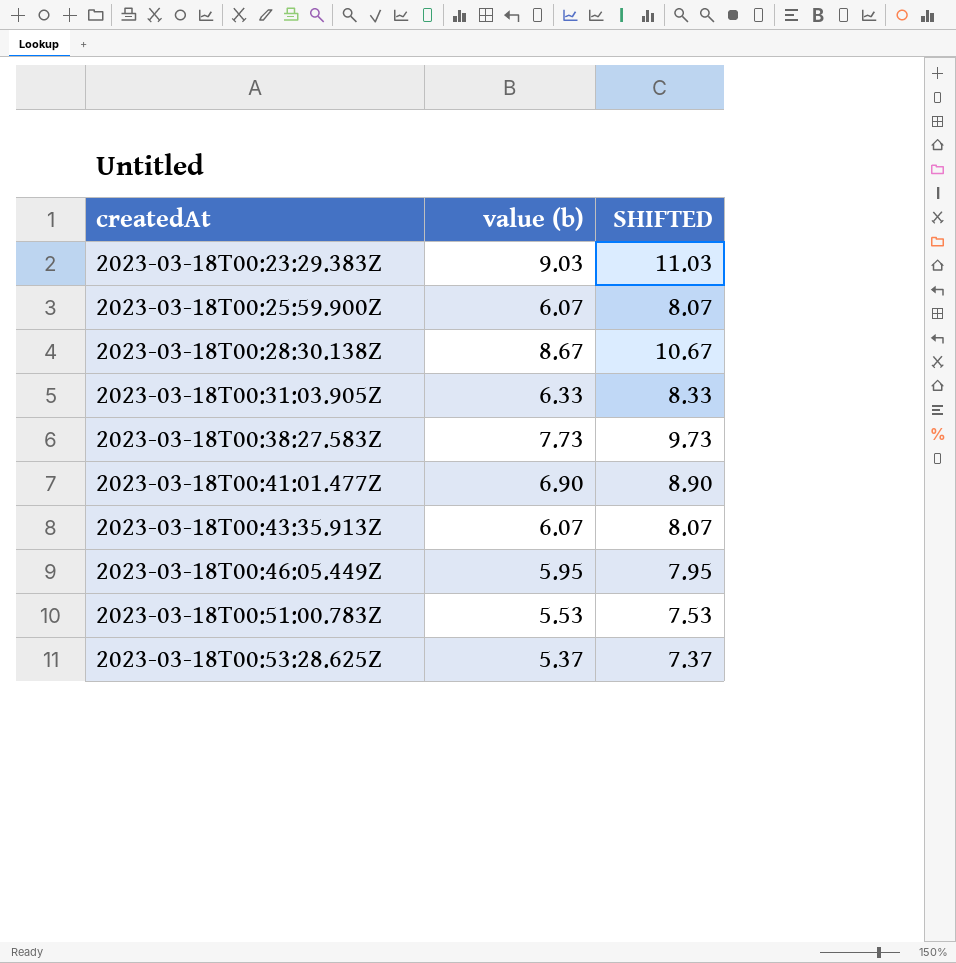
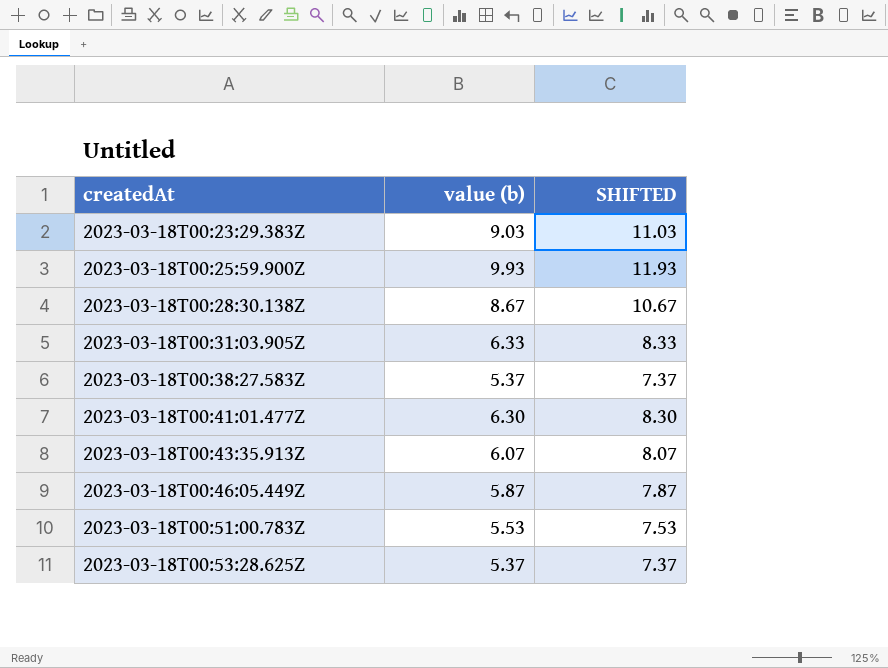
2023-03-18T00:25:59.900Z | value (b): 6.07 -> 9.93
2023-03-18T00:25:59.900Z | SHIFTED: 8.07 -> 11.93
2023-03-18T00:38:27.583Z | value (b): 7.73 -> 5.37
2023-03-18T00:38:27.583Z | SHIFTED: 9.73 -> 7.37
2023-03-18T00:41:01.477Z | value (b): 6.90 -> 6.30
2023-03-18T00:41:01.477Z | SHIFTED: 8.90 -> 8.30
2023-03-18T00:46:05.449Z | value (b): 5.95 -> 5.87
2023-03-18T00:46:05.449Z | SHIFTED: 7.95 -> 7.87

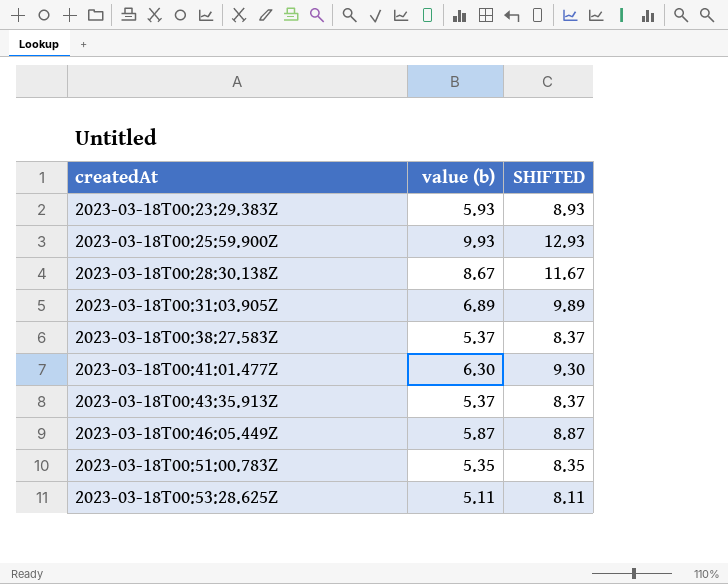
column SHIFTED | formula: [value (b)] + 2 -> [value (b)] + 3
2023-03-18T00:23:29.383Z | value (b): 9.03 -> 5.93
2023-03-18T00:31:03.905Z | value (b): 6.33 -> 6.89
2023-03-18T00:43:35.913Z | value (b): 6.07 -> 5.37
2023-03-18T00:51:00.783Z | value (b): 5.53 -> 5.35
2023-03-18T00:53:28.625Z | value (b): 5.37 -> 5.11

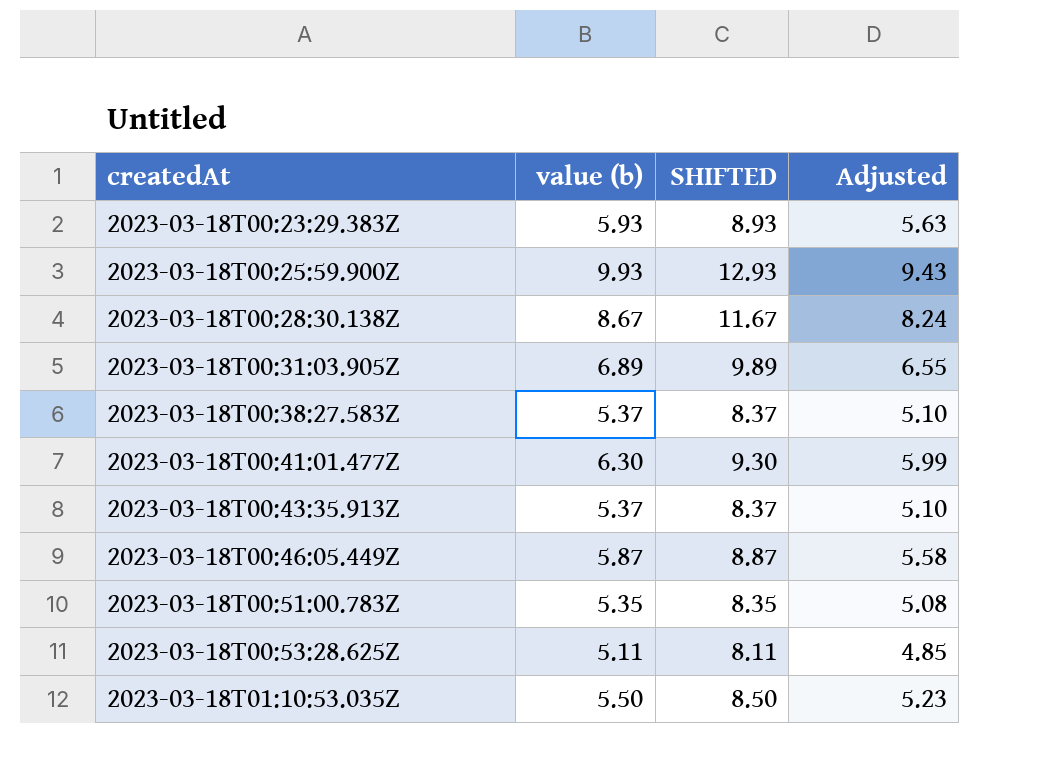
column Adjusted | formula: none -> [value (b)] * 0.95
row 2023-03-18T01:10:53.035Z: none -> 5.50 | 8.50 | 5.23

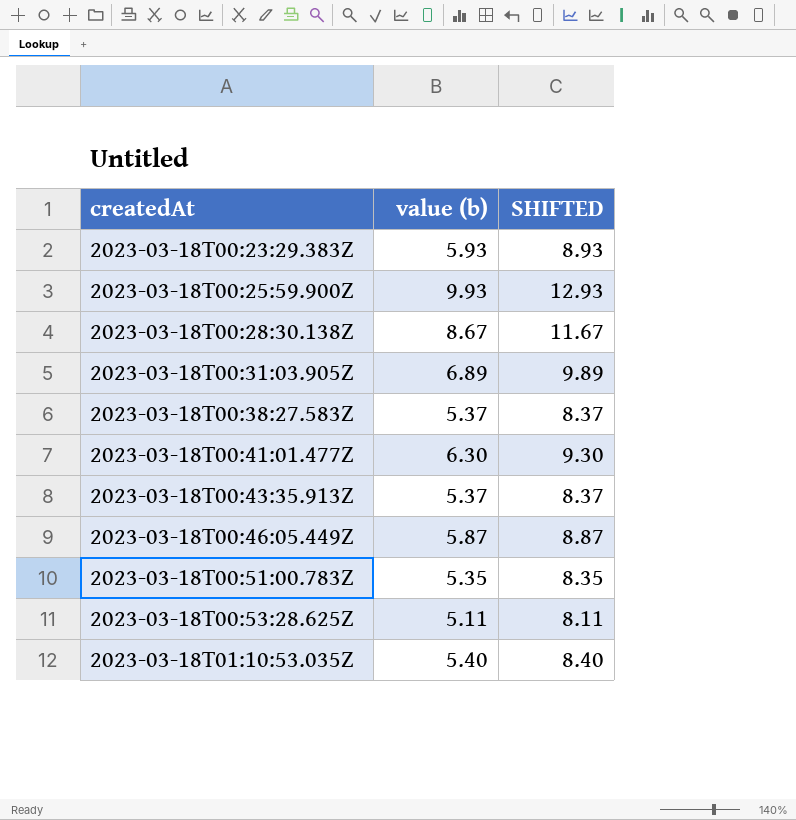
column Adjusted | formula: [value (b)] * 0.95 -> none
2023-03-18T01:10:53.035Z | value (b): 5.50 -> 5.40
2023-03-18T01:10:53.035Z | SHIFTED: 8.50 -> 8.40

